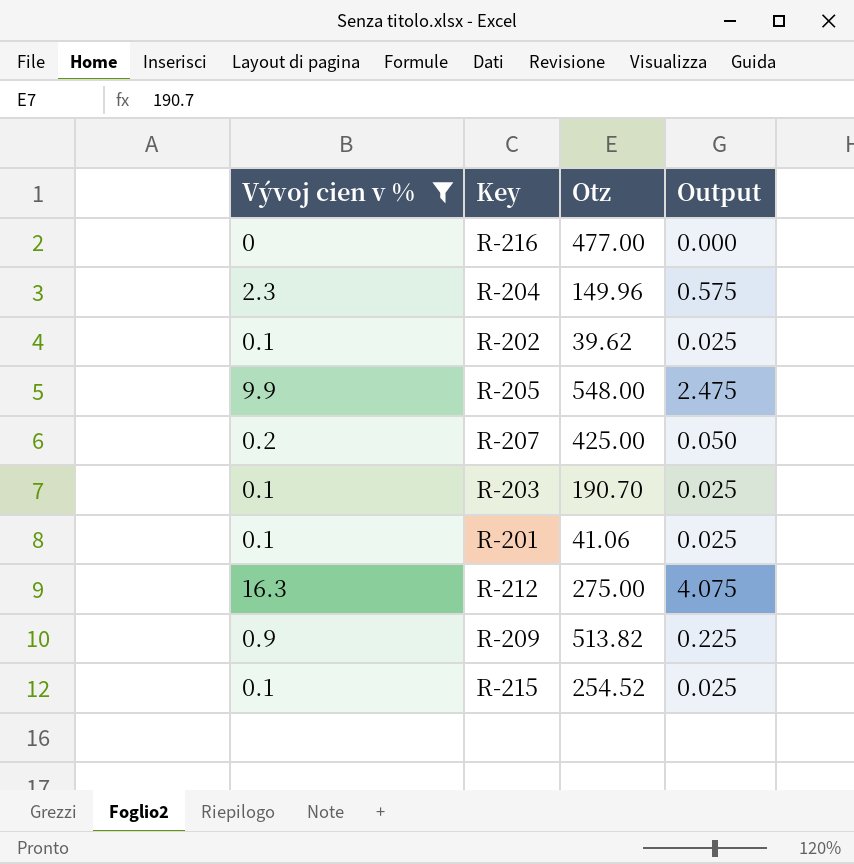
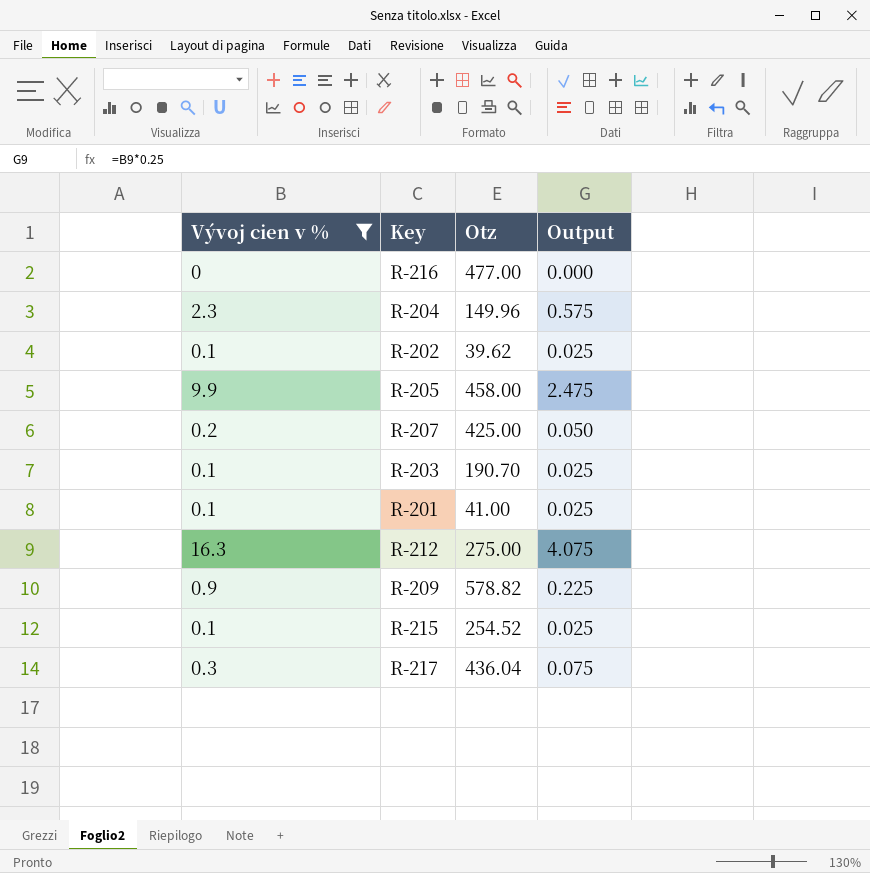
R-205 | Otz: 548.00 -> 458.00
R-201 | Otz: 41.06 -> 41.00
R-209 | Otz: 513.82 -> 578.82
row R-217: none -> 0.3 | 436.04 | 0.075

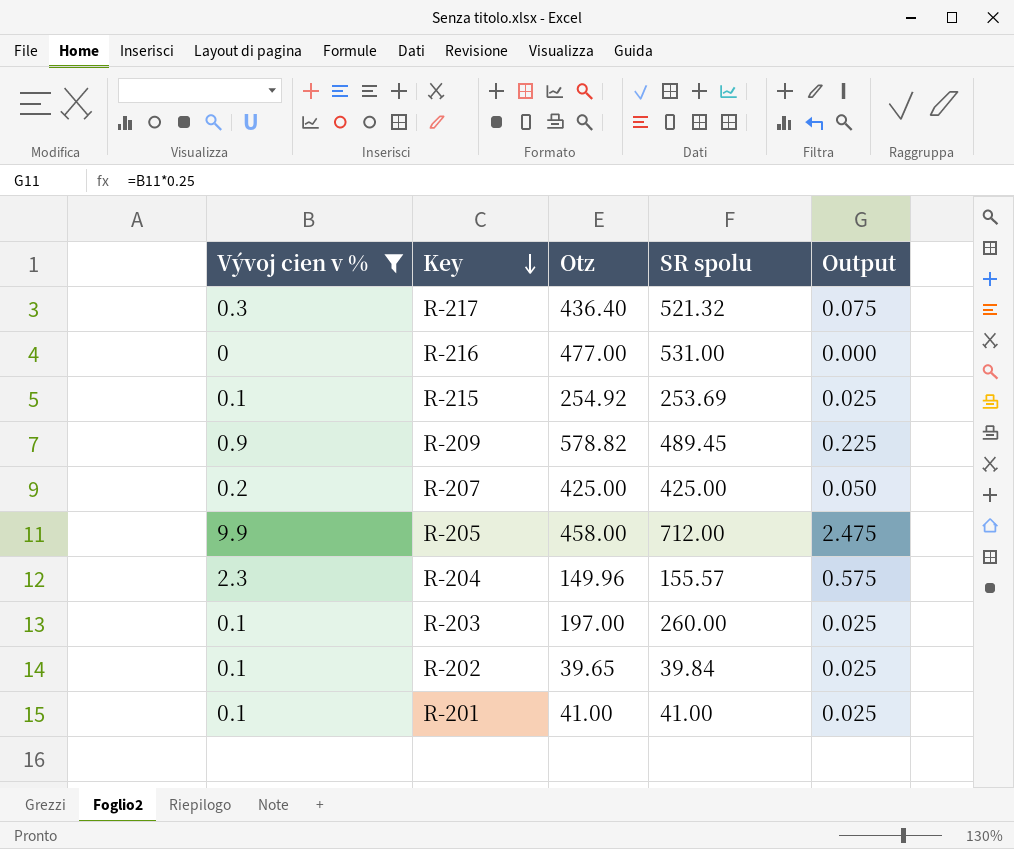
row order: none -> Key descending
column SR spolu | position: none -> 4
row R-212: 16.3 | 275.00 | 4.075 -> none
R-217 | Otz: 436.04 -> 436.40
R-215 | Otz: 254.52 -> 254.92
R-203 | Otz: 190.70 -> 197.00
R-202 | Otz: 39.62 -> 39.65

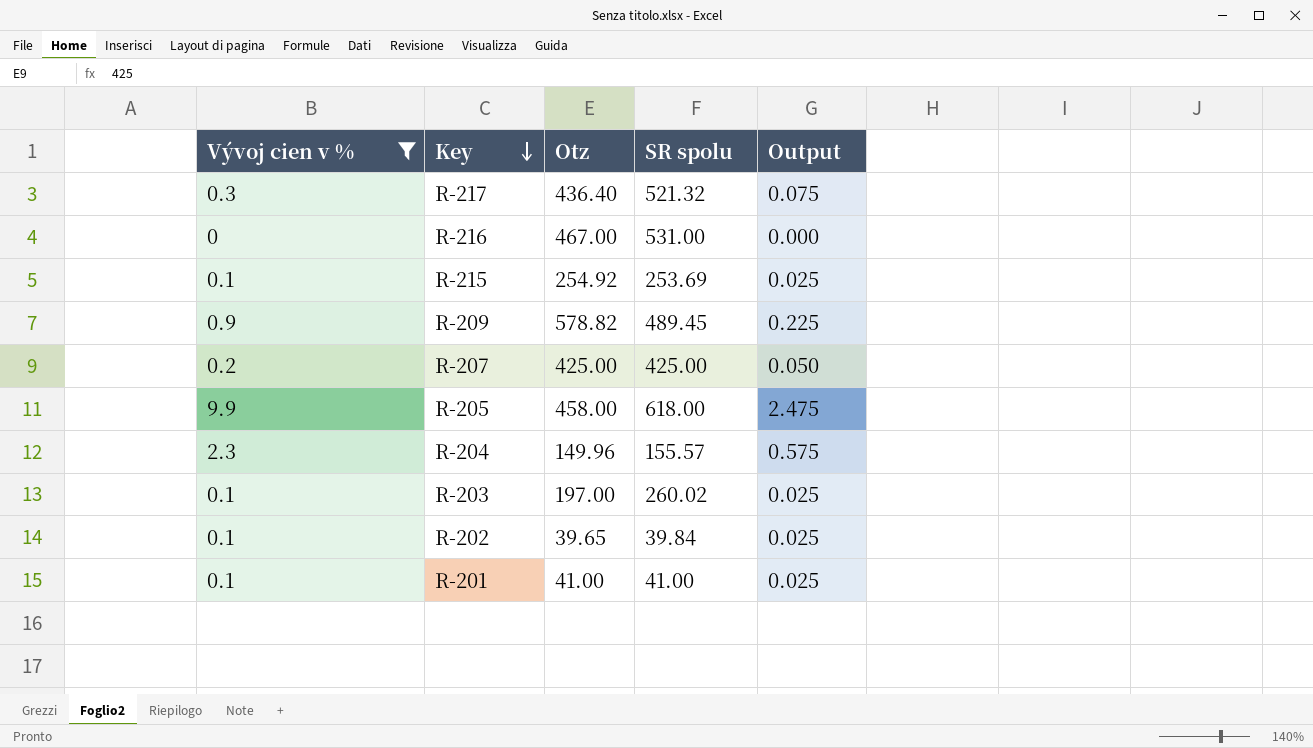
R-216 | Otz: 477.00 -> 467.00
R-205 | SR spolu: 712.00 -> 618.00
R-203 | SR spolu: 260.00 -> 260.02

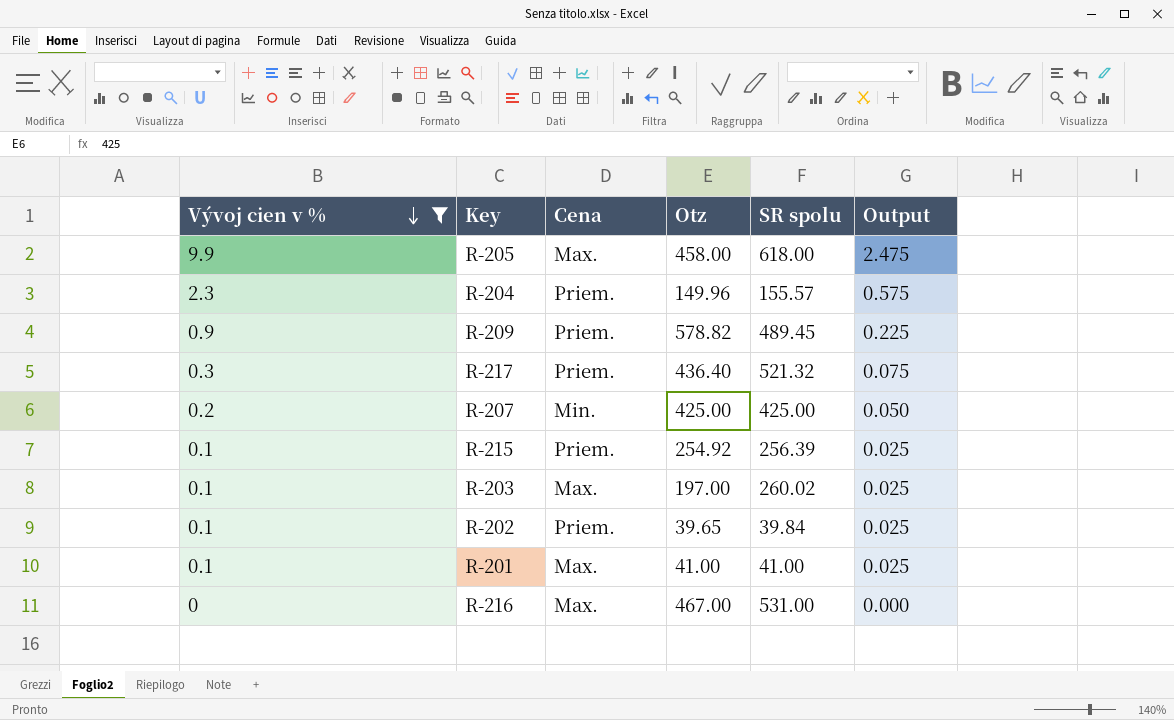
row order: Key descending -> Vývoj cien v % descending
column Cena | position: none -> 3
R-215 | SR spolu: 253.69 -> 256.39

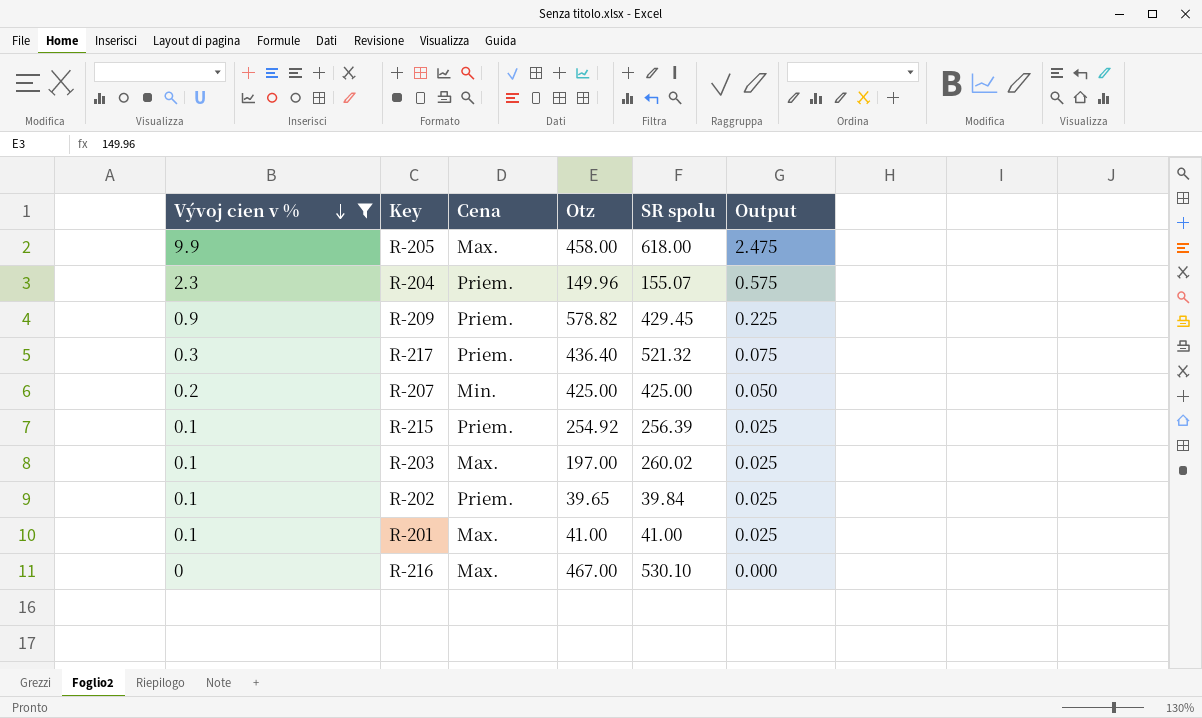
R-204 | SR spolu: 155.57 -> 155.07
R-209 | SR spolu: 489.45 -> 429.45
R-216 | SR spolu: 531.00 -> 530.10

